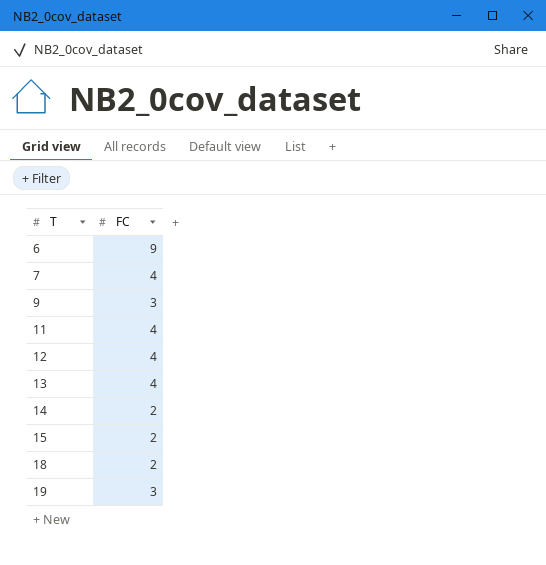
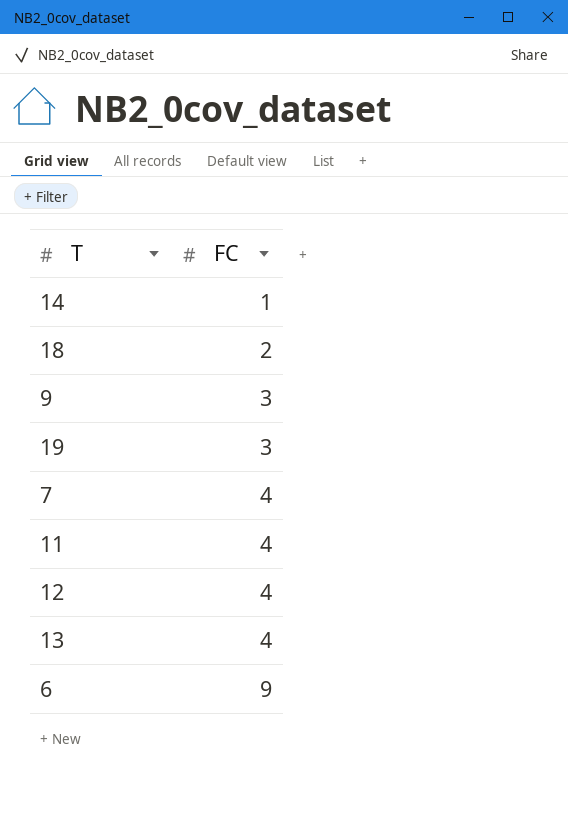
row order: T ascending -> FC ascending
row 15: 2 -> none
14 | FC: 2 -> 1

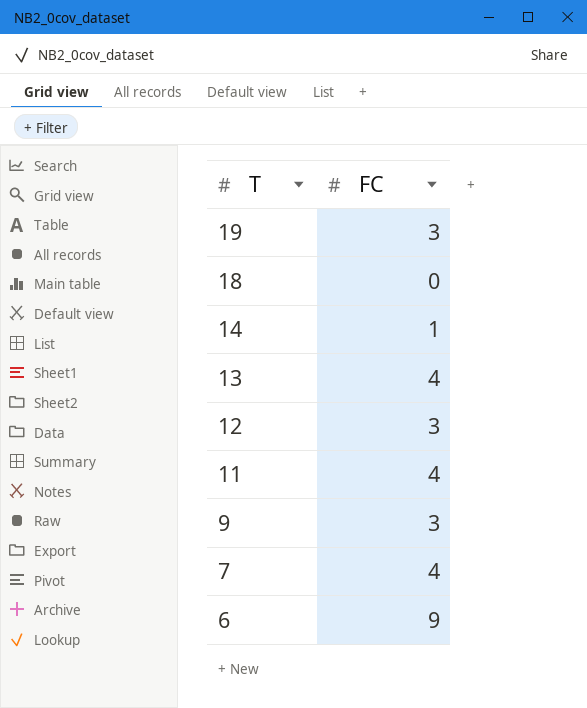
row order: FC ascending -> T descending
18 | FC: 2 -> 0
12 | FC: 4 -> 3

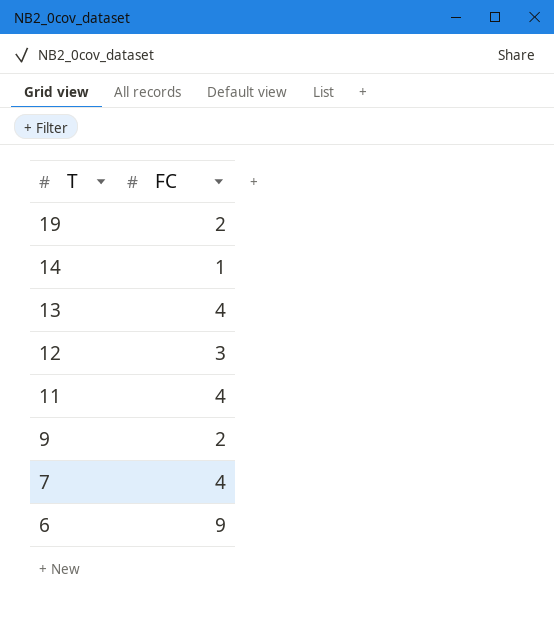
row 18: 0 -> none
19 | FC: 3 -> 2
9 | FC: 3 -> 2

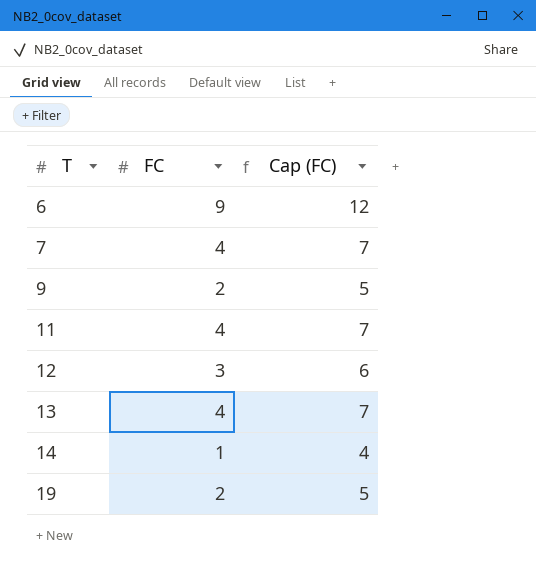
row order: T descending -> T ascending
column Cap (FC) | formula: none -> [FC] + 3

